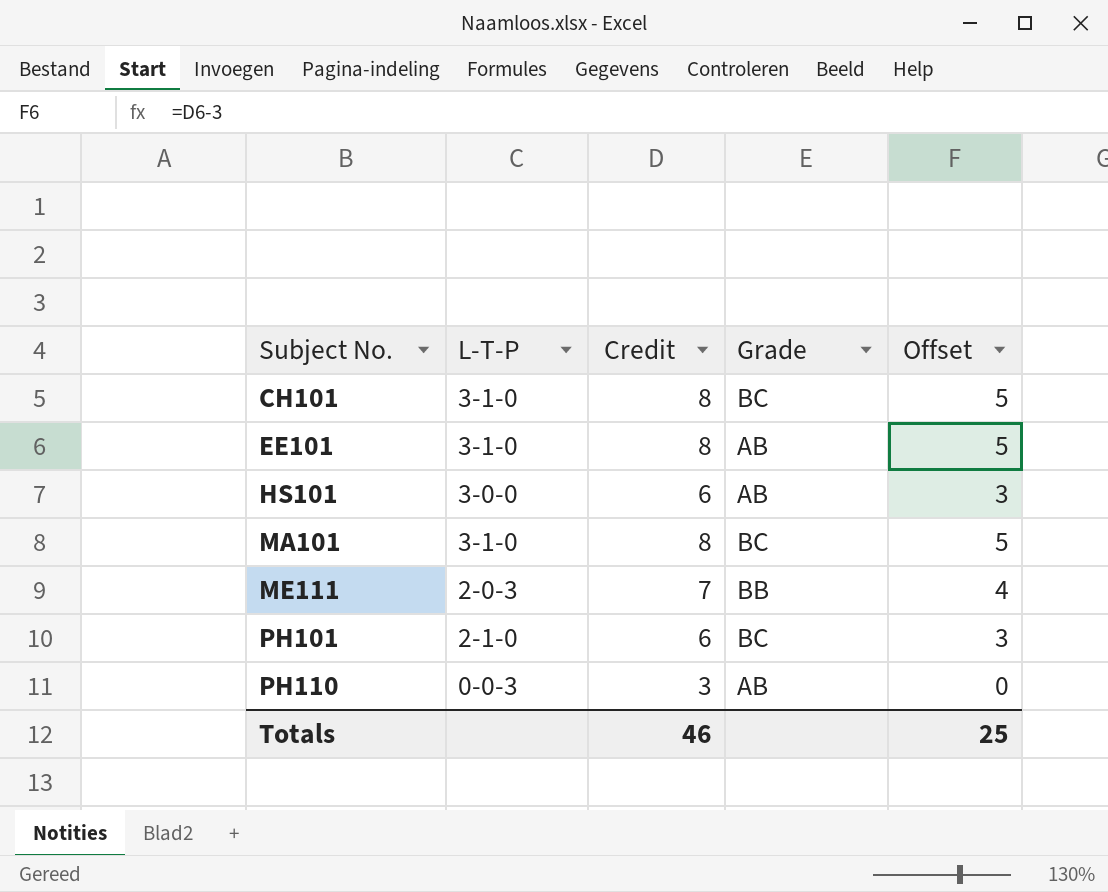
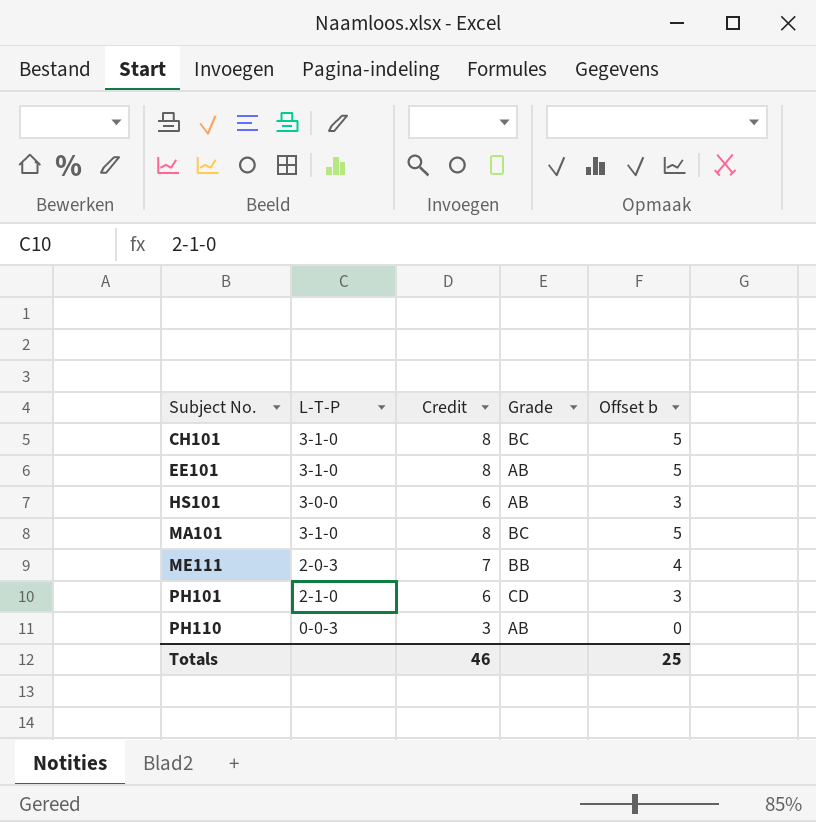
column name: Offset -> Offset b
PH101 | Grade: BC -> CD

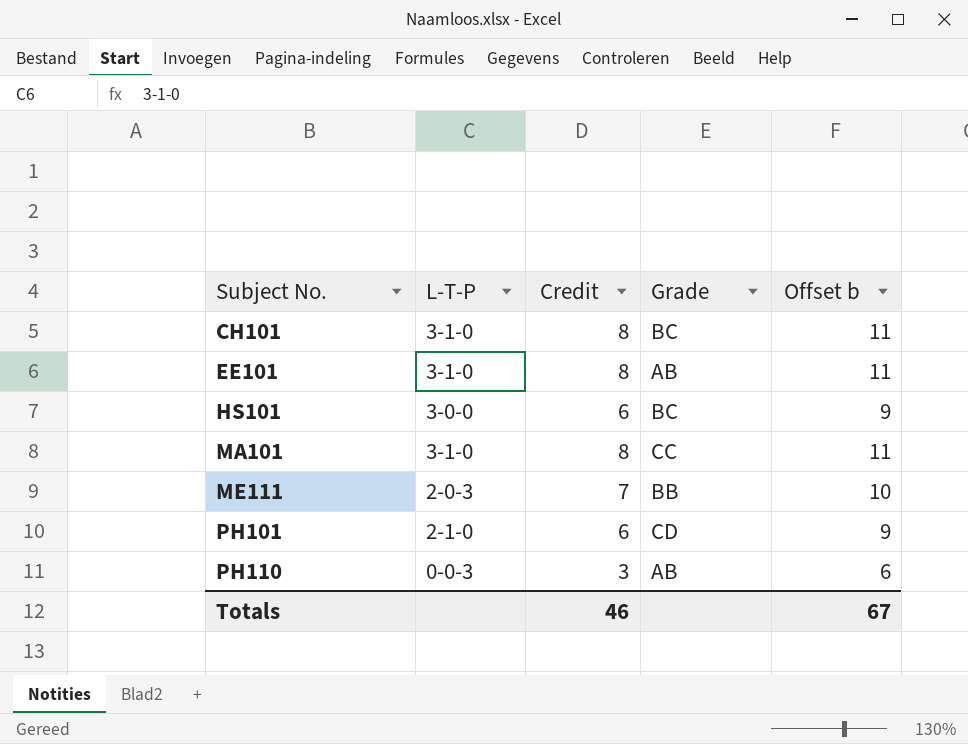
column Offset b | formula: [Credit] - 3 -> [Credit] + 3
HS101 | Grade: AB -> BC
MA101 | Grade: BC -> CC
Totals | Offset b: 25 -> 67

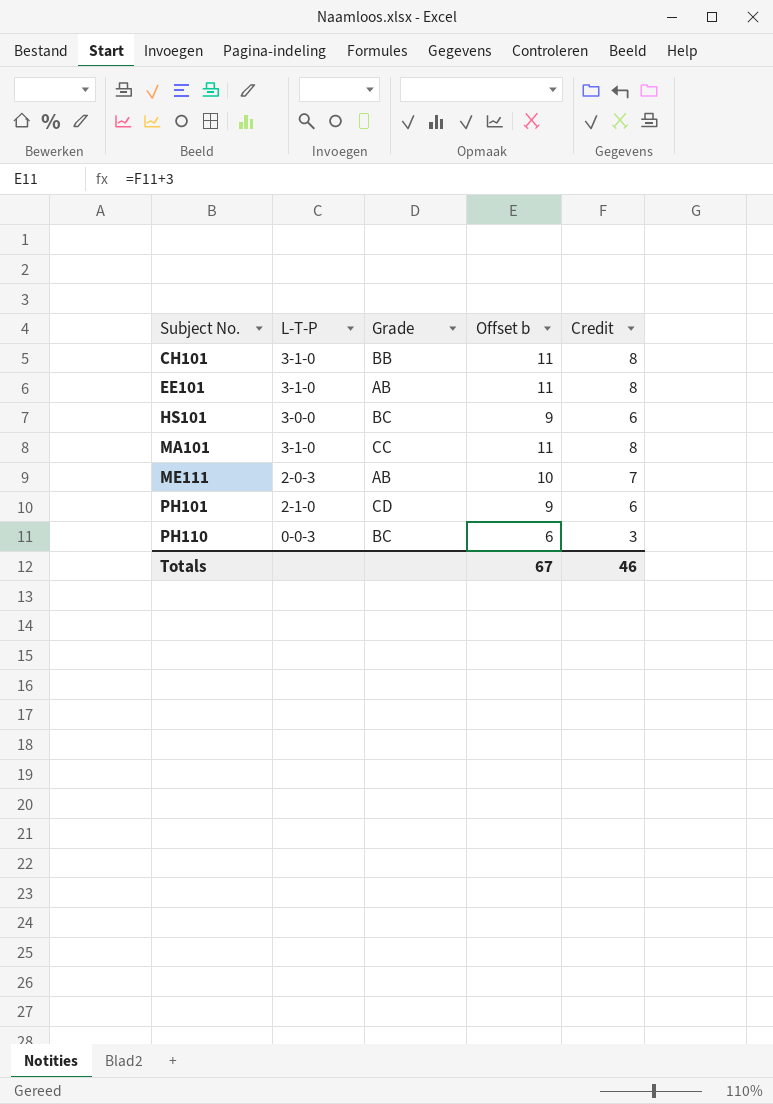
column Credit | position: 3 -> 5
CH101 | Grade: BC -> BB
ME111 | Grade: BB -> AB
PH110 | Grade: AB -> BC

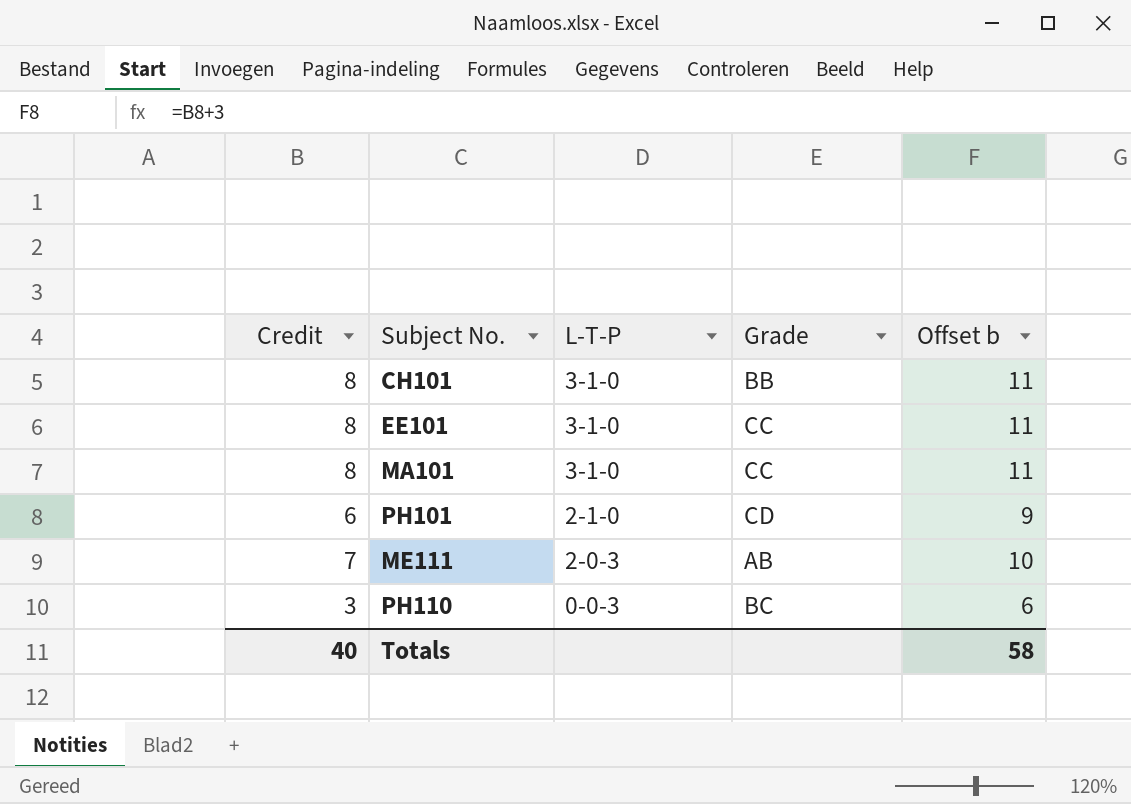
row order: Subject No. ascending -> L-T-P descending
column Credit | position: 5 -> 1
row HS101: 3-0-0 | BC | 9 | 6 -> none
EE101 | Grade: AB -> CC
Totals | Credit: 46 -> 40
Totals | Offset b: 67 -> 58

